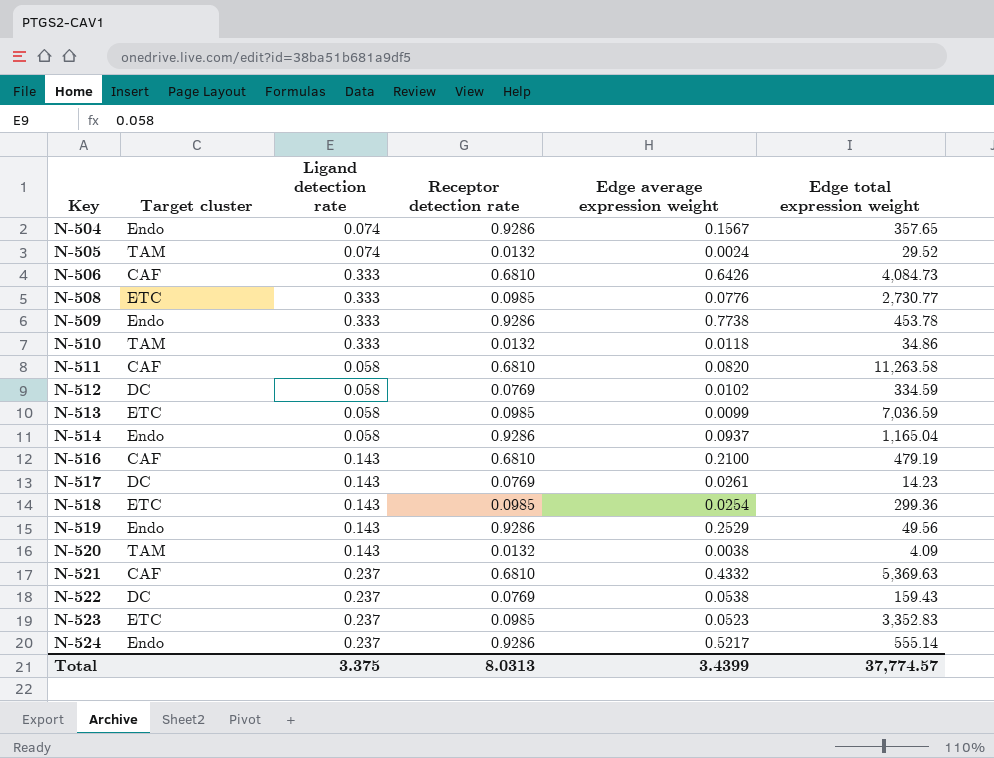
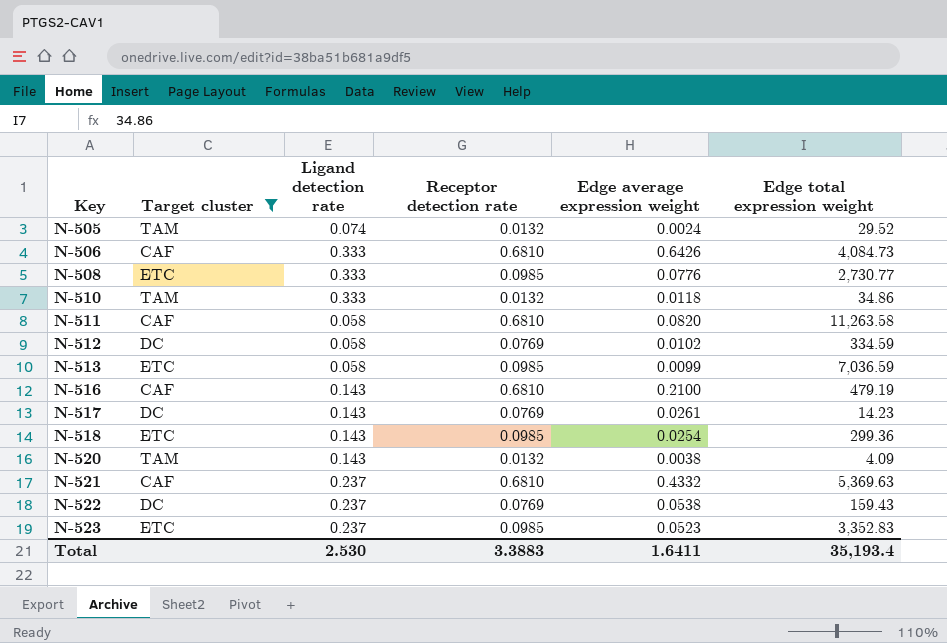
filter: none -> Target cluster != Endo
Total | Ligand detection rate: 3.375 -> 2.530
Total | Receptor detection rate: 8.0313 -> 3.3883
Total | Edge average expression weight: 3.4399 -> 1.6411
Total | Edge total expression weight: 37,774.57 -> 35,193.4

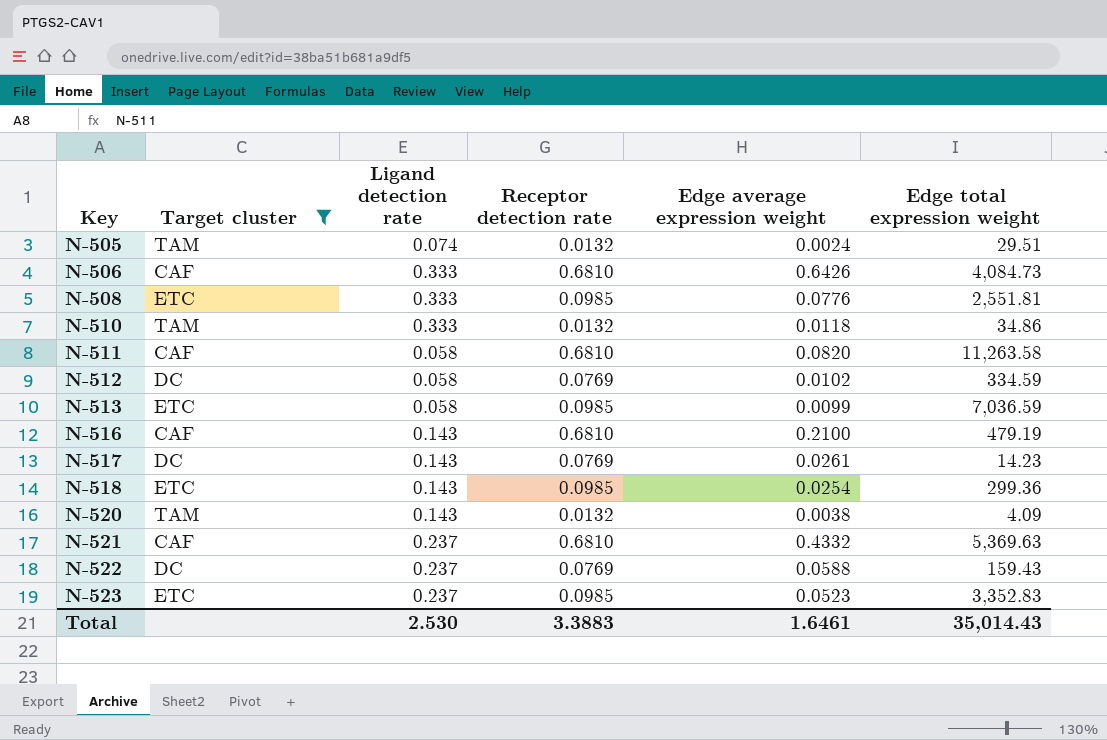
N-505 | Edge total expression weight: 29.52 -> 29.51
N-508 | Edge total expression weight: 2,730.77 -> 2,551.81
N-522 | Edge average expression weight: 0.0538 -> 0.0588
Total | Edge average expression weight: 1.6411 -> 1.6461
Total | Edge total expression weight: 35,193.4 -> 35,014.43

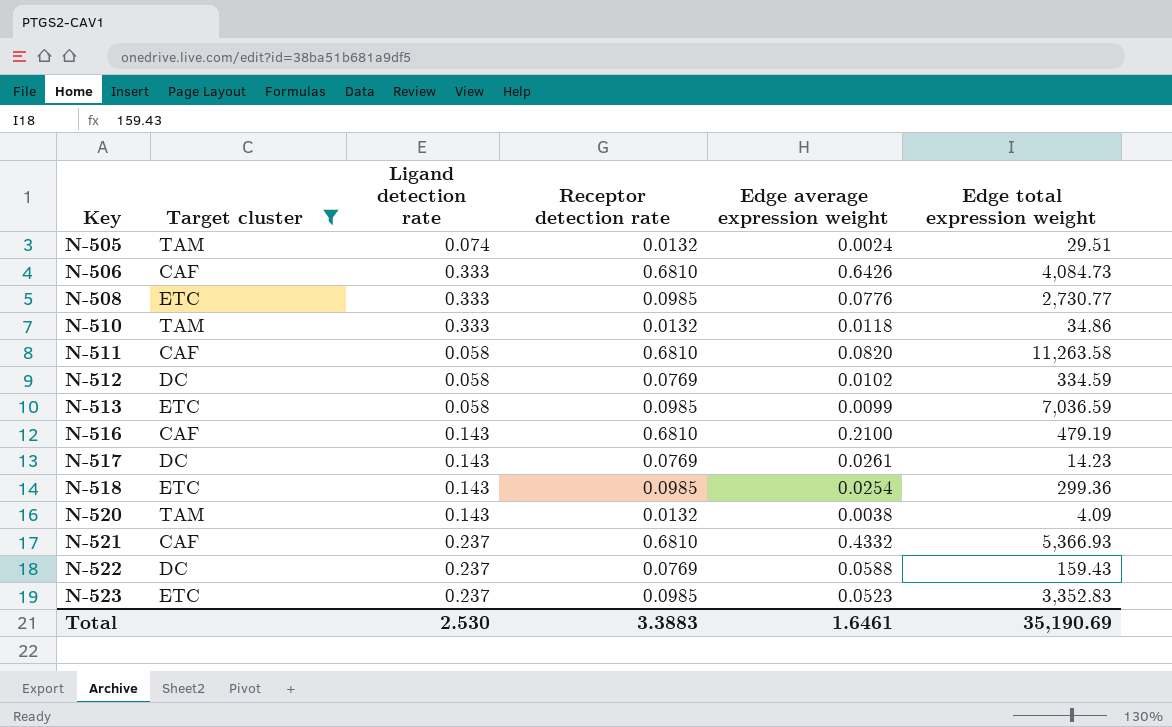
N-508 | Edge total expression weight: 2,551.81 -> 2,730.77
N-521 | Edge total expression weight: 5,369.63 -> 5,366.93
Total | Edge total expression weight: 35,014.43 -> 35,190.69

